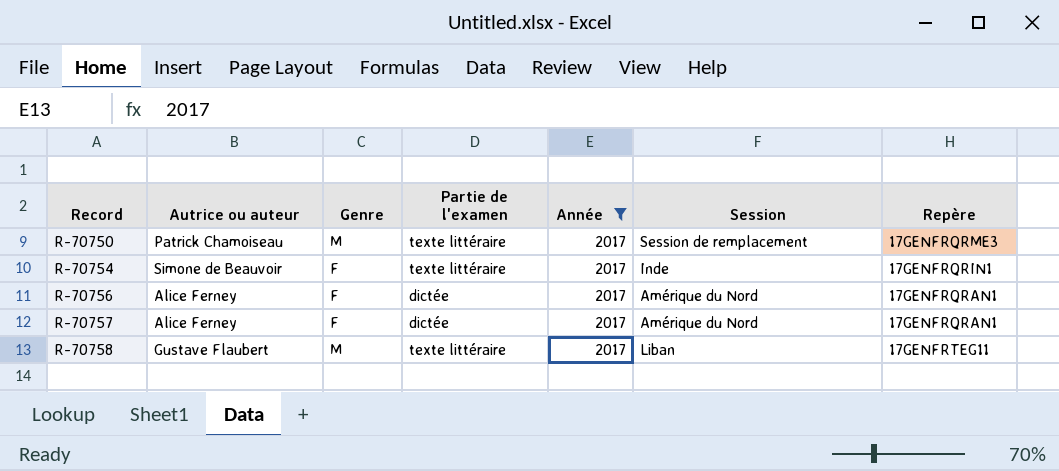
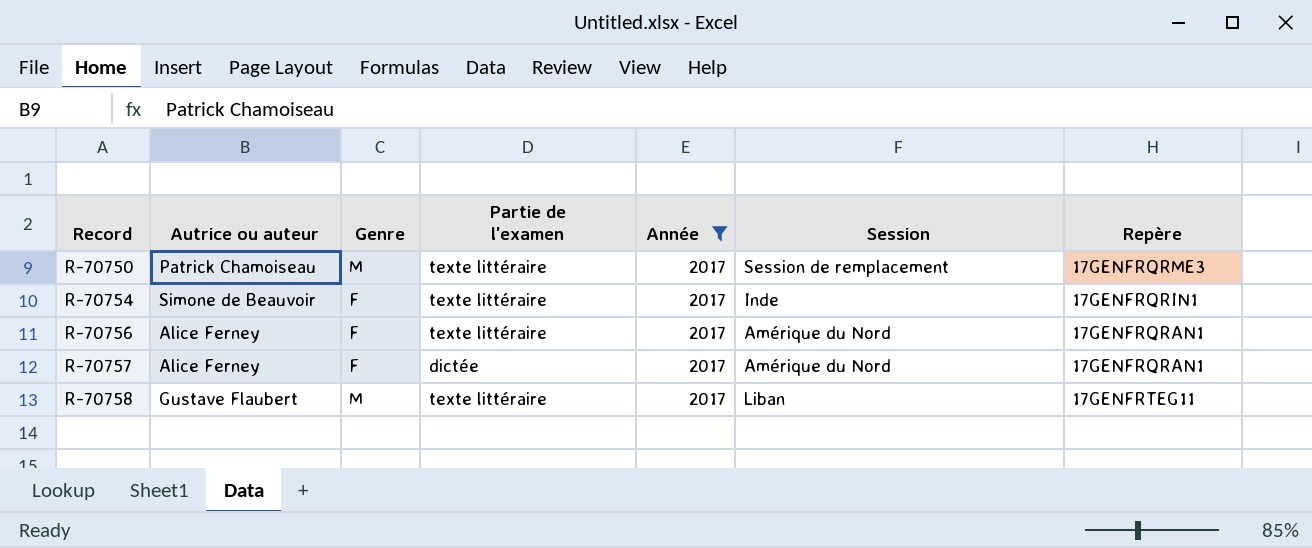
R-70756 | Partie de l'examen: dictée -> texte littéraire

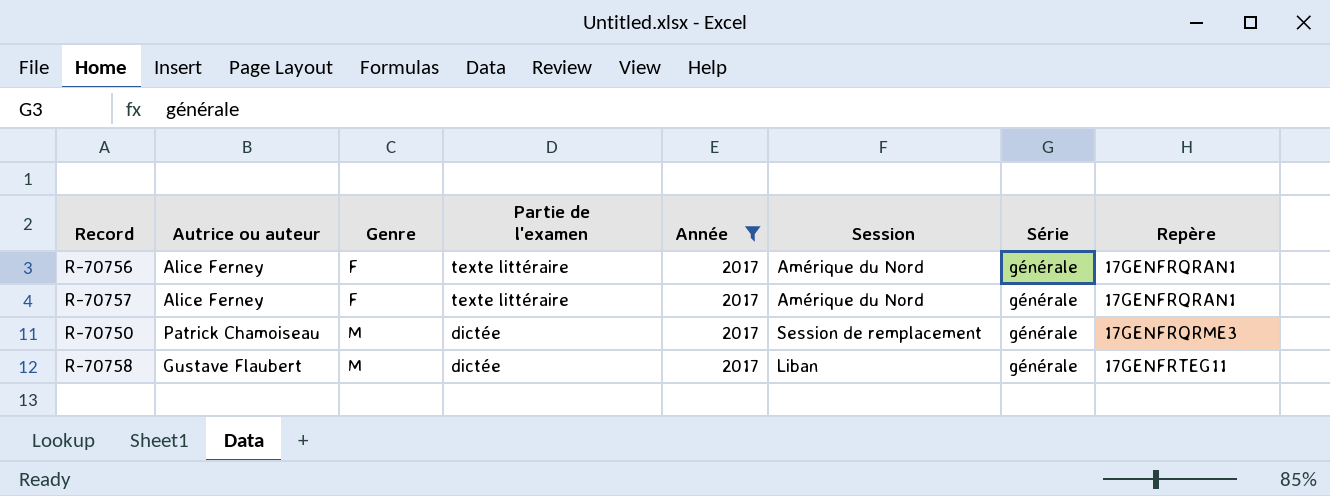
row order: Record ascending -> Genre ascending
column Série | position: none -> 7
row R-70754: Simone de Beauvoir | F | texte littéraire | 2017 | Inde | 17GENFRQRIN1 -> none
R-70757 | Partie de l'examen: dictée -> texte littéraire
R-70750 | Partie de l'examen: texte littéraire -> dictée
R-70758 | Partie de l'examen: texte littéraire -> dictée

